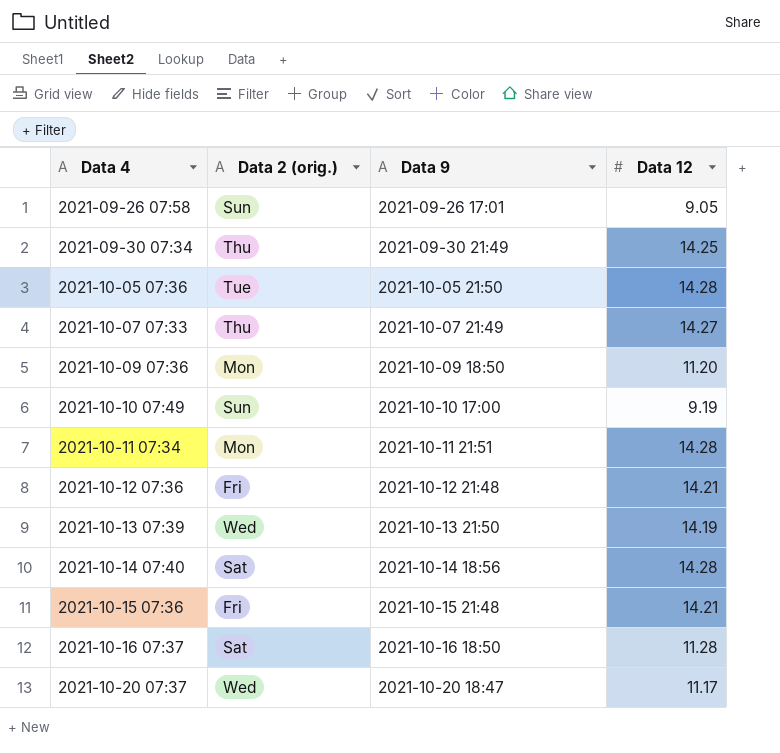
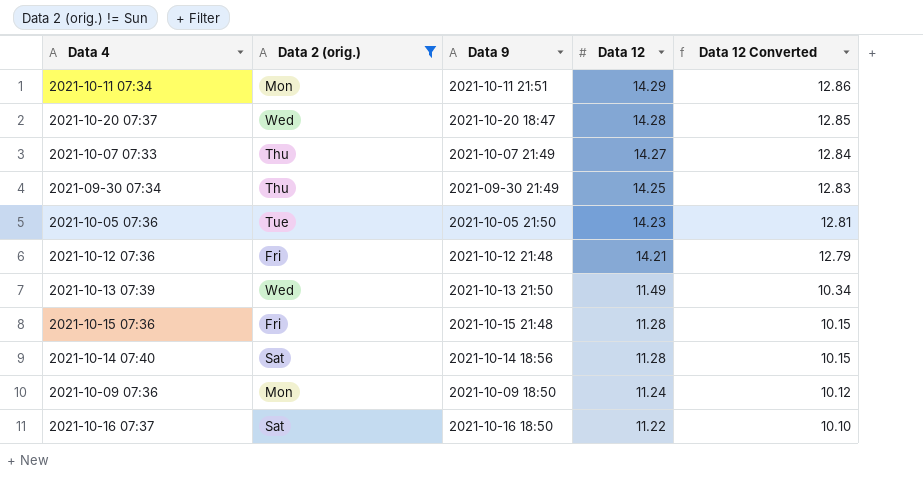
filter: none -> Data 2 (orig.) != Sun
row order: Data 4 ascending -> Data 12 descending
column Data 12 Converted | formula: none -> [Data 12] * 0.9
2021-10-11 07:34 | Data 12: 14.28 -> 14.29
2021-10-20 07:37 | Data 12: 11.17 -> 14.28
2021-10-05 07:36 | Data 12: 14.28 -> 14.23
2021-10-13 07:39 | Data 12: 14.19 -> 11.49
2021-10-15 07:36 | Data 12: 14.21 -> 11.28
2021-10-14 07:40 | Data 12: 14.28 -> 11.28
2021-10-09 07:36 | Data 12: 11.20 -> 11.24
2021-10-16 07:37 | Data 12: 11.28 -> 11.22

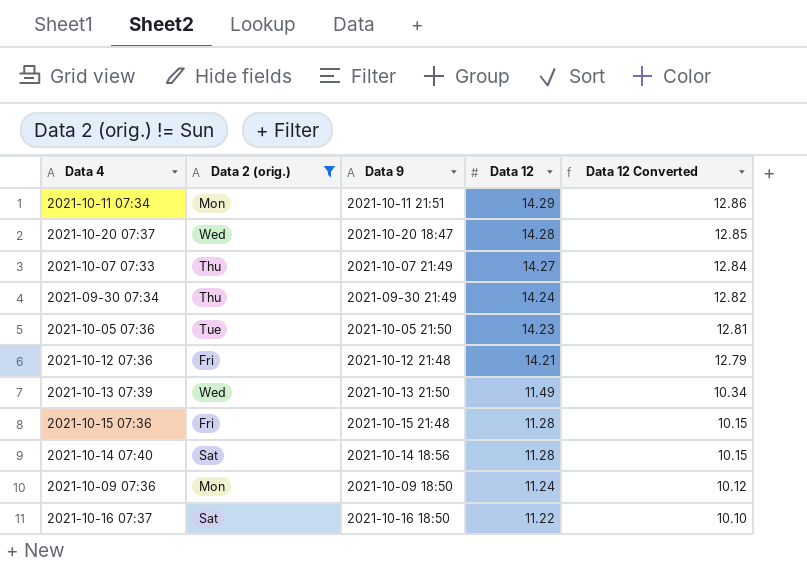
2021-09-30 07:34 | Data 12: 14.25 -> 14.24
2021-09-30 07:34 | Data 12 Converted: 12.83 -> 12.82

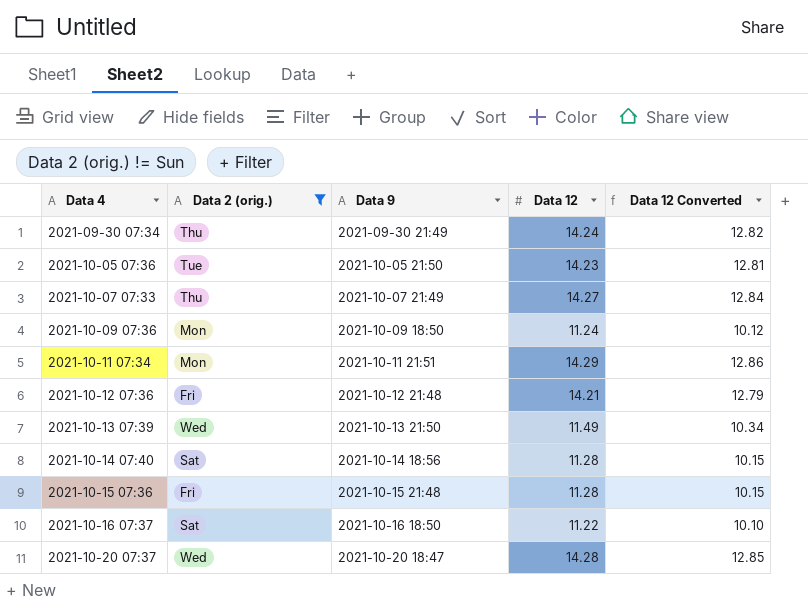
row order: Data 12 descending -> Data 4 ascending

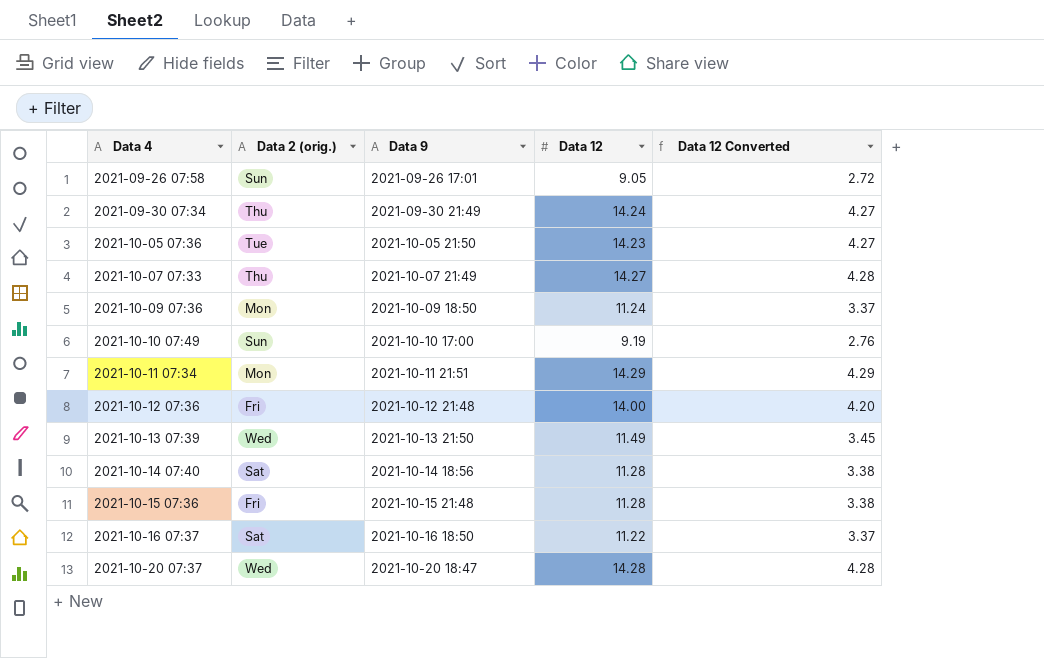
filter: Data 2 (orig.) != Sun -> none
column Data 12 Converted | formula: [Data 12] * 0.9 -> [Data 12] * 0.3
2021-10-12 07:36 | Data 12: 14.21 -> 14.00

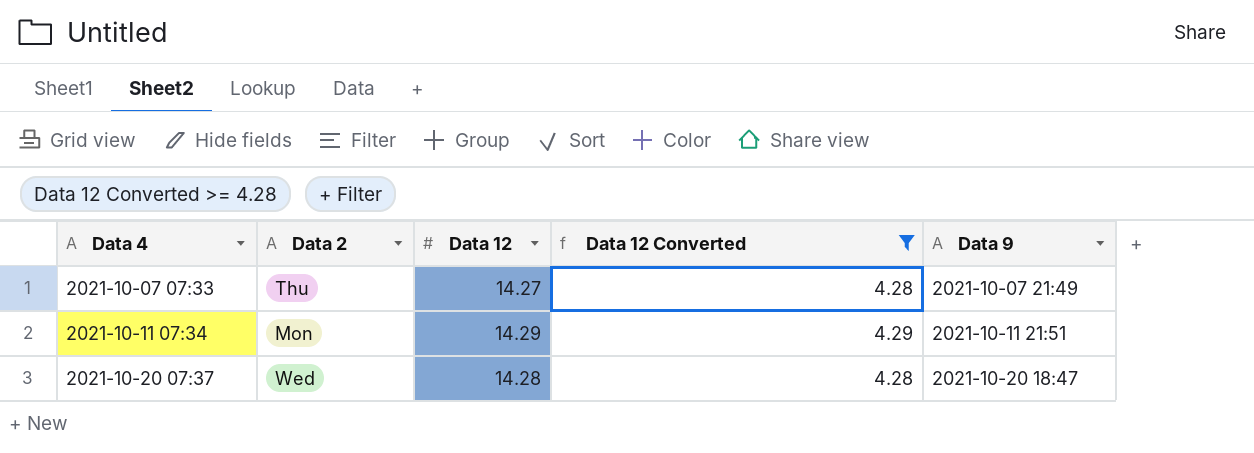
filter: none -> Data 12 Converted >= 4.28
column name: Data 2 (orig.) -> Data 2
column Data 9 | position: 3 -> 5

